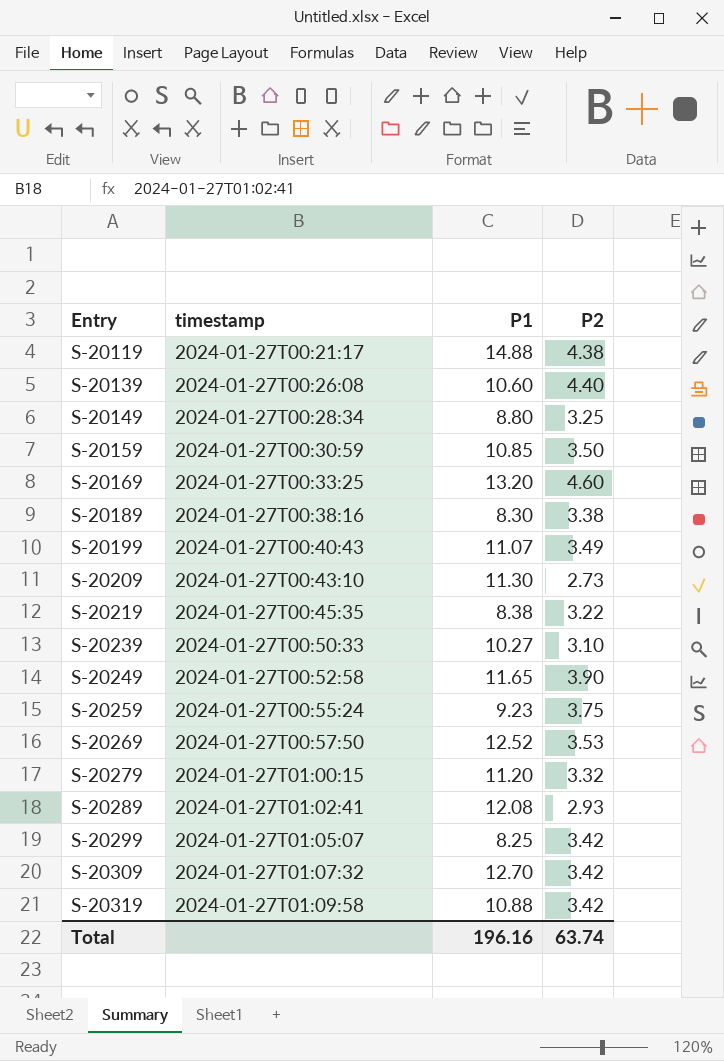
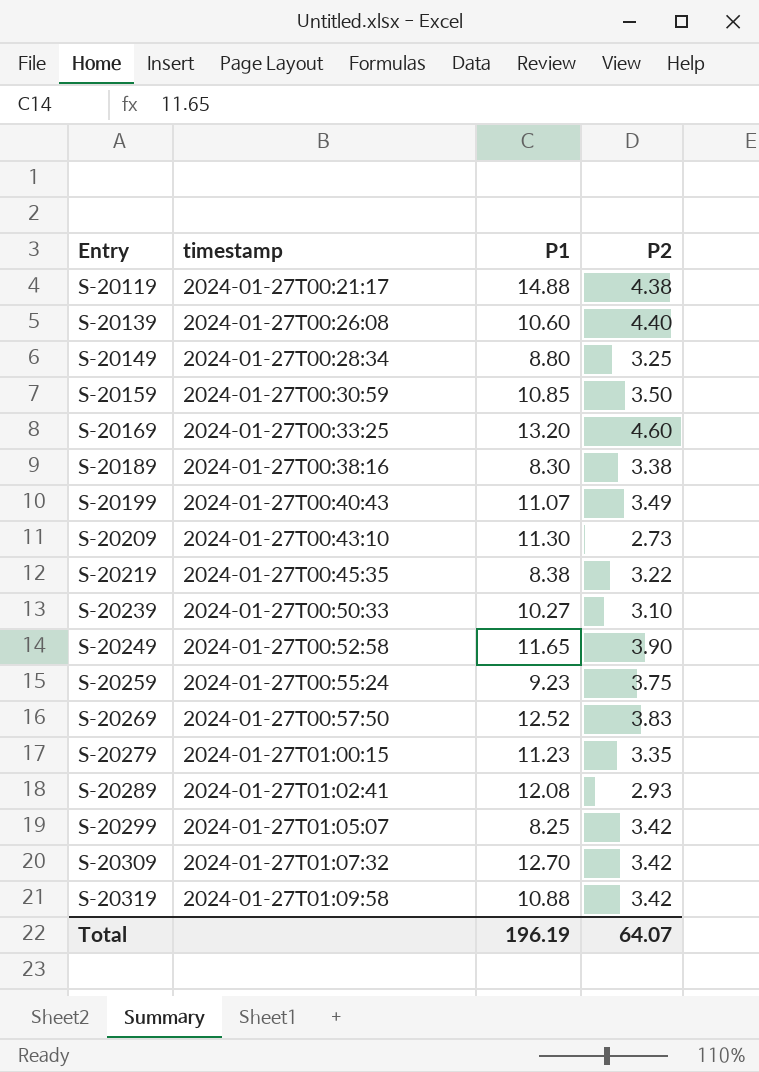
S-20269 | P2: 3.53 -> 3.83
S-20279 | P1: 11.20 -> 11.23
S-20279 | P2: 3.32 -> 3.35
Total | P1: 196.16 -> 196.19
Total | P2: 63.74 -> 64.07

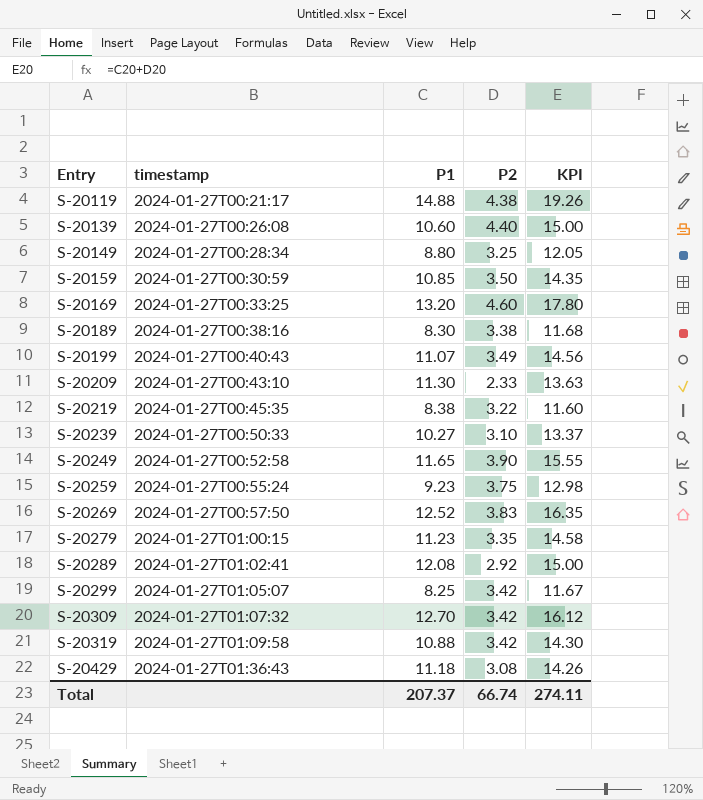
column KPI | formula: none -> [P1] + [P2]
S-20209 | P2: 2.73 -> 2.33
S-20289 | P2: 2.93 -> 2.92
row S-20429: none -> 2024-01-27T01:36:43 | 11.18 | 3.08 | 14.26
Total | P1: 196.19 -> 207.37
Total | P2: 64.07 -> 66.74

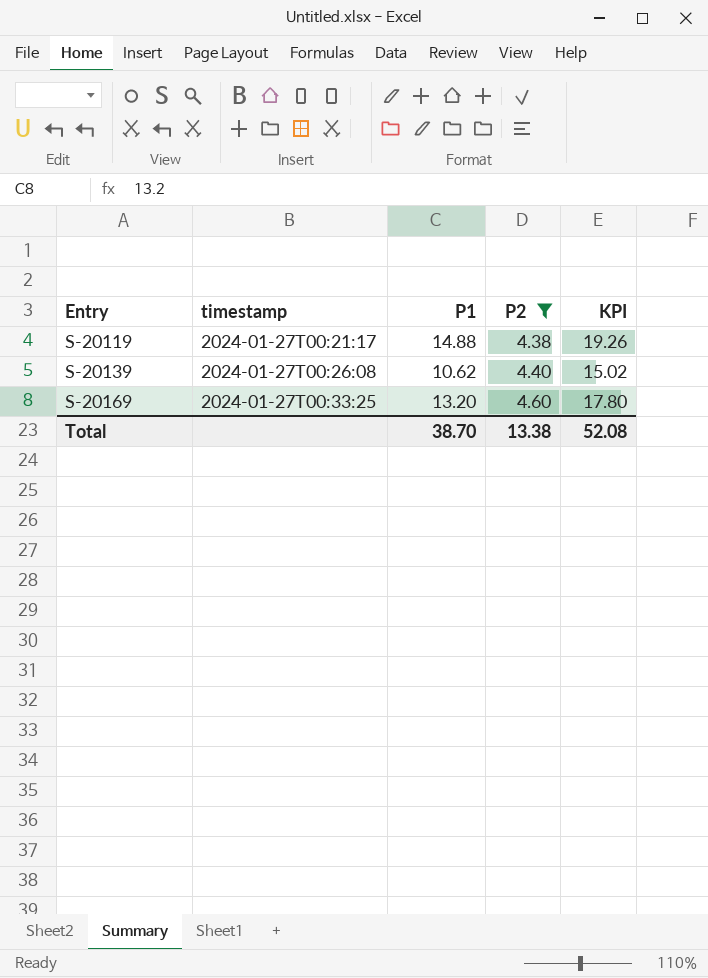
filter: none -> P2 >= 4.38
S-20139 | P1: 10.60 -> 10.62
S-20139 | KPI: 15.00 -> 15.02
Total | P1: 207.37 -> 38.70
Total | P2: 66.74 -> 13.38
Total | KPI: 274.11 -> 52.08

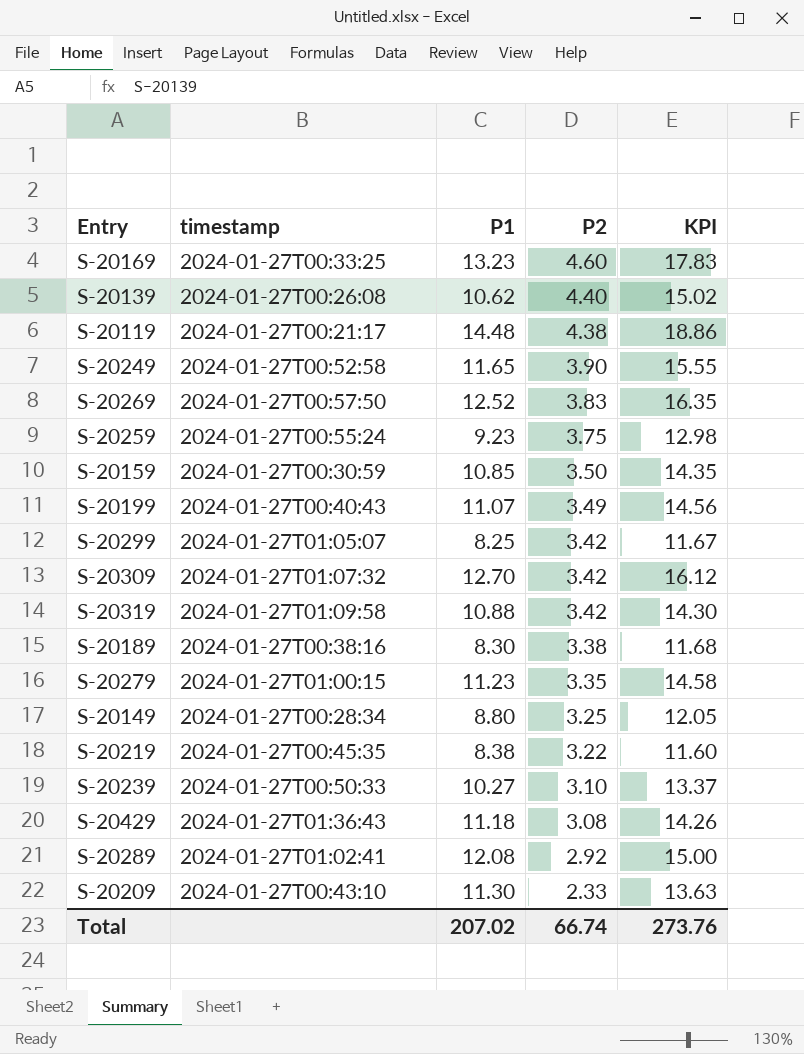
filter: P2 >= 4.38 -> none
row order: Entry ascending -> P2 descending
S-20169 | P1: 13.20 -> 13.23
S-20169 | KPI: 17.80 -> 17.83
S-20119 | P1: 14.88 -> 14.48
S-20119 | KPI: 19.26 -> 18.86
Total | P1: 38.70 -> 207.02
Total | P2: 13.38 -> 66.74
Total | KPI: 52.08 -> 273.76

